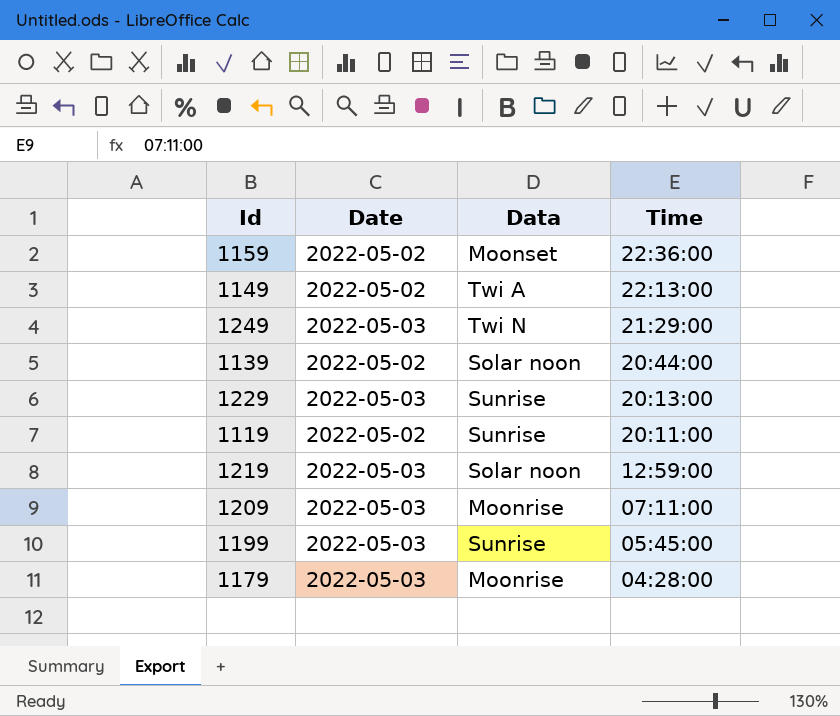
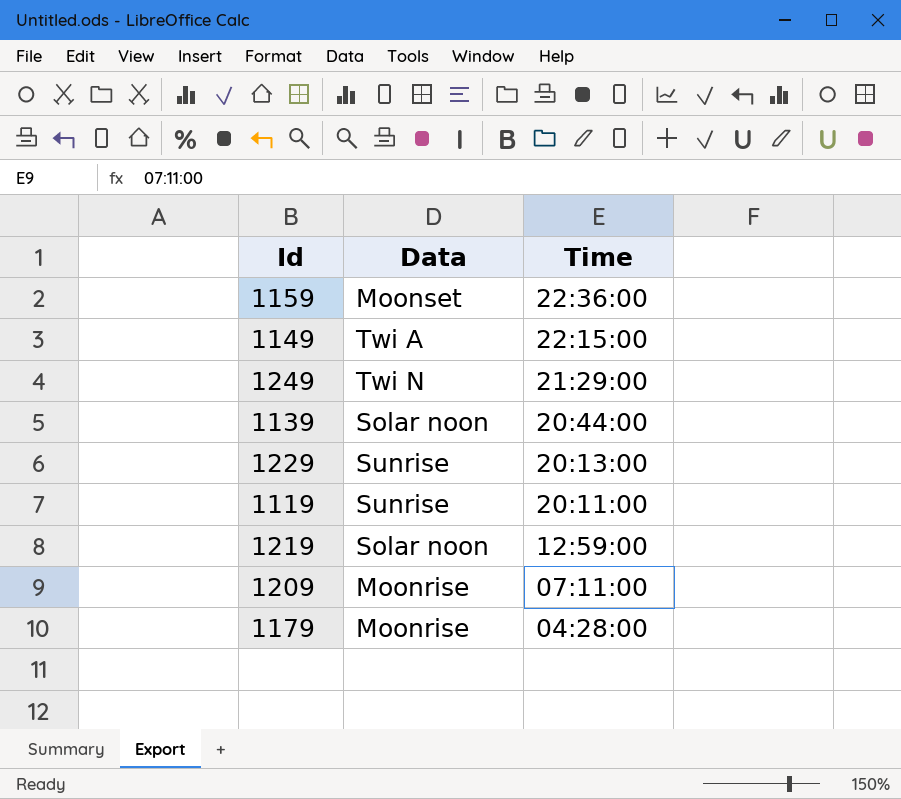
column Date | position: 2 -> none
row 1199: 2022-05-03 | Sunrise | 05:45:00 -> none
1149 | Time: 22:13:00 -> 22:15:00

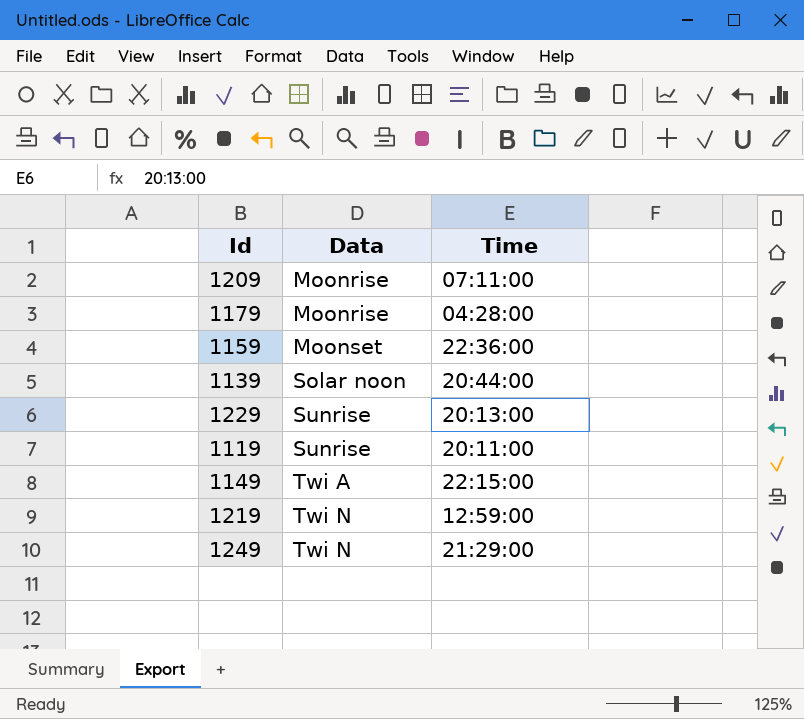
row order: Time descending -> Data ascending
1219 | Data: Solar noon -> Twi N

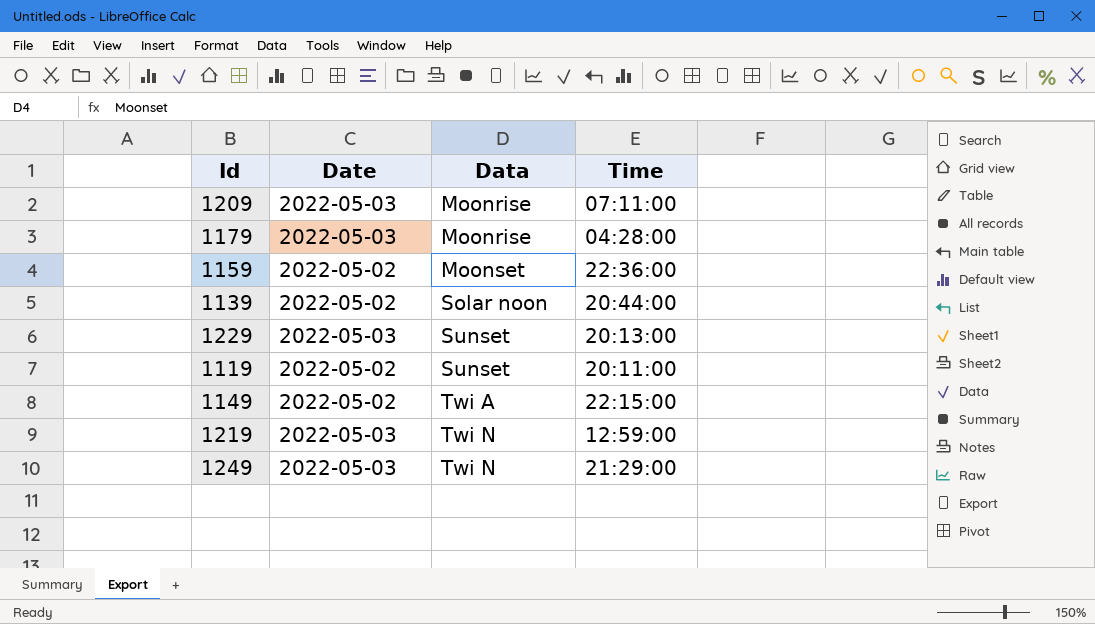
column Date | position: none -> 2
1229 | Data: Sunrise -> Sunset
1119 | Data: Sunrise -> Sunset

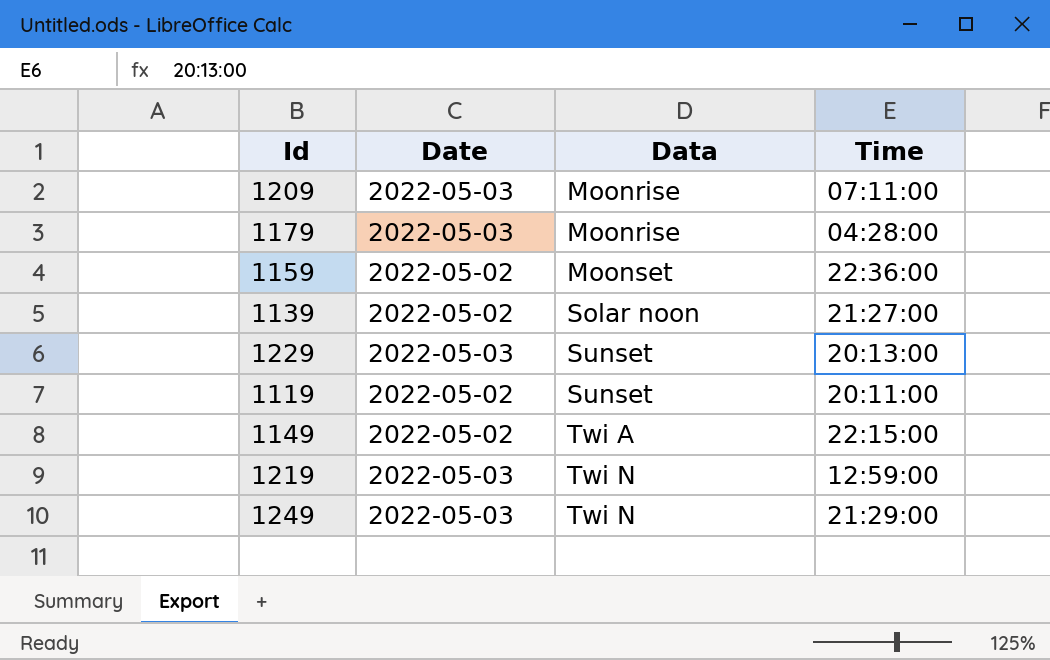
1139 | Time: 20:44:00 -> 21:27:00

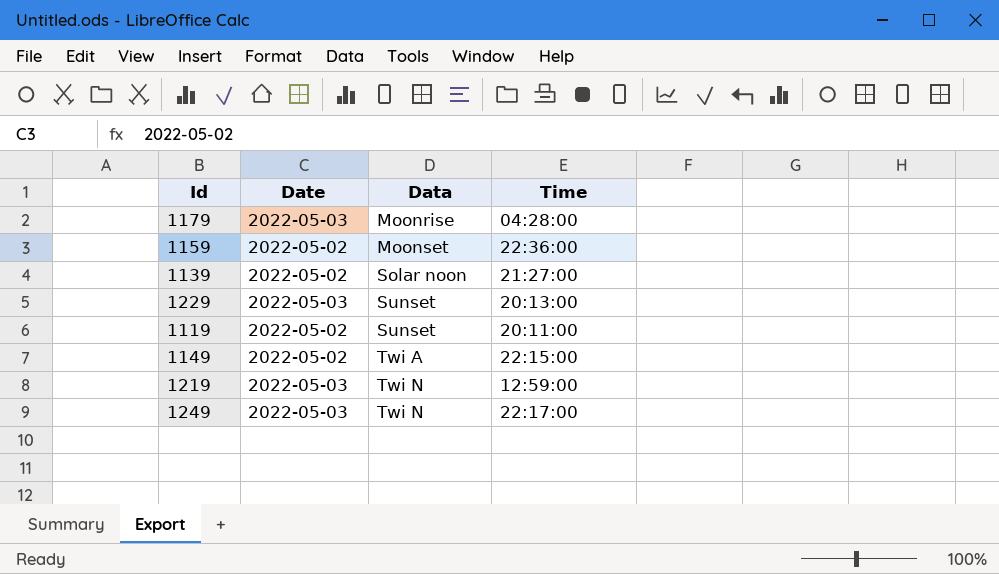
row 1209: 2022-05-03 | Moonrise | 07:11:00 -> none
1249 | Time: 21:29:00 -> 22:17:00

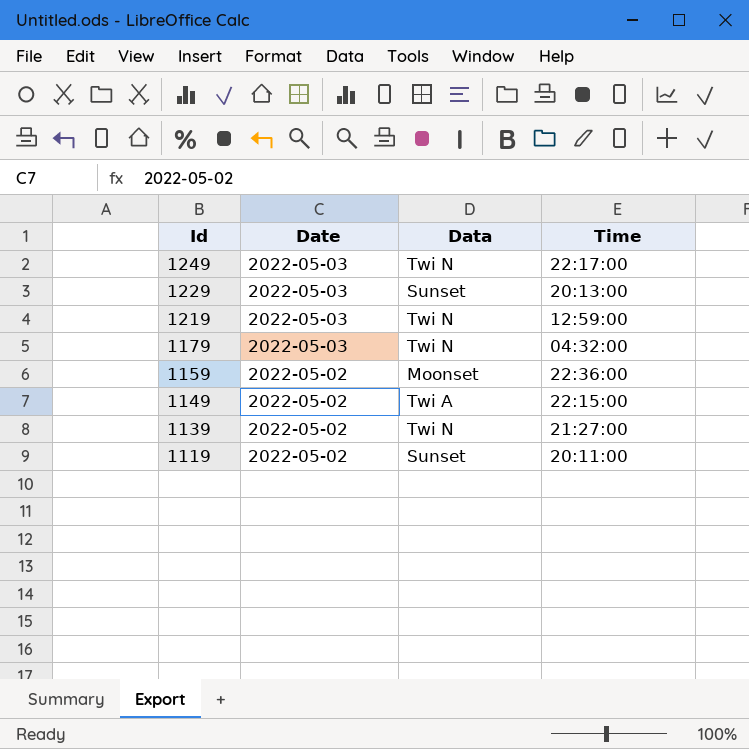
row order: Data ascending -> Id descending
1179 | Data: Moonrise -> Twi N
1179 | Time: 04:28:00 -> 04:32:00
1139 | Data: Solar noon -> Twi N

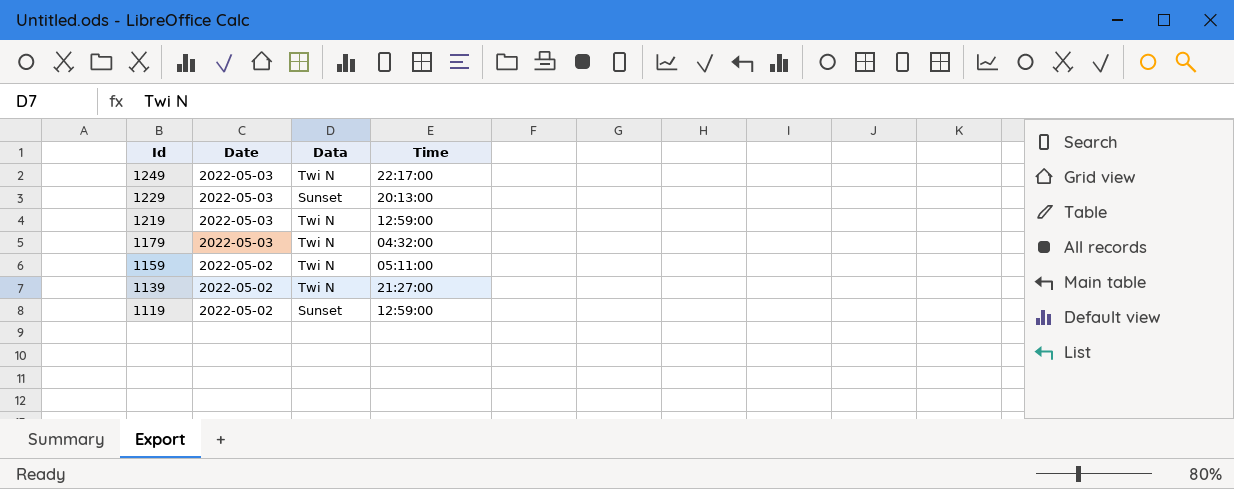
row 1149: 2022-05-02 | Twi A | 22:15:00 -> none
1159 | Data: Moonset -> Twi N
1159 | Time: 22:36:00 -> 05:11:00
1119 | Time: 20:11:00 -> 12:59:00

